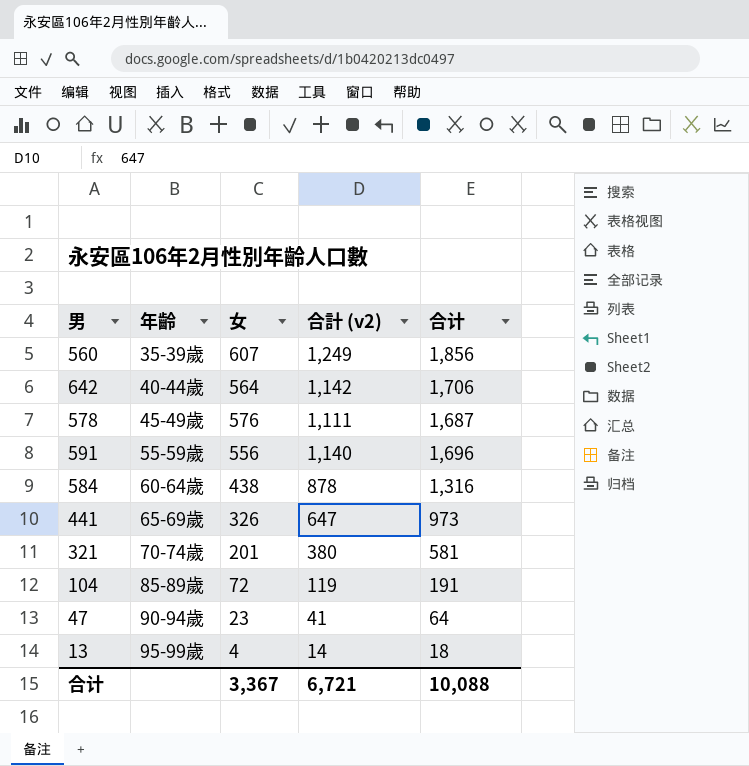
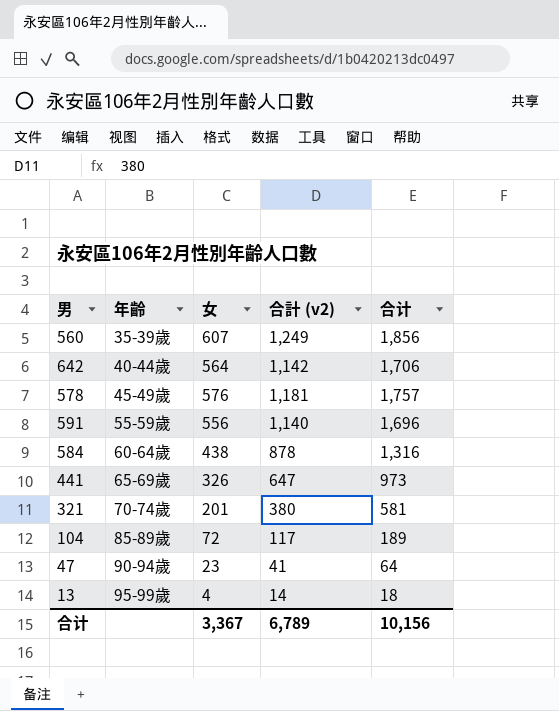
578 | 合計 (v2): 1,111 -> 1,181
578 | 合计: 1,687 -> 1,757
104 | 合計 (v2): 119 -> 117
104 | 合计: 191 -> 189
合计 | 合計 (v2): 6,721 -> 6,789
合计 | 合计: 10,088 -> 10,156

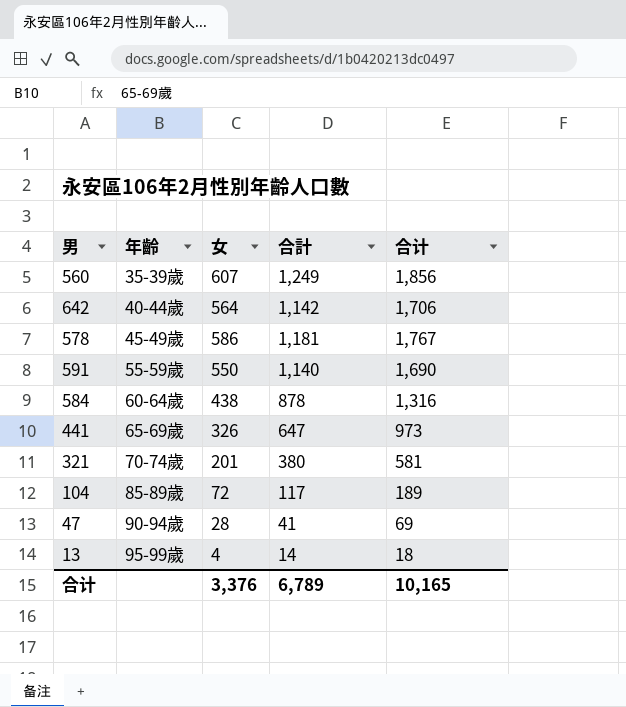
column name: 合計 (v2) -> 合計
578 | 女: 576 -> 586
578 | 合计: 1,757 -> 1,767
591 | 女: 556 -> 550
591 | 合计: 1,696 -> 1,690
47 | 女: 23 -> 28
47 | 合计: 64 -> 69
合计 | 女: 3,367 -> 3,376
合计 | 合计: 10,156 -> 10,165

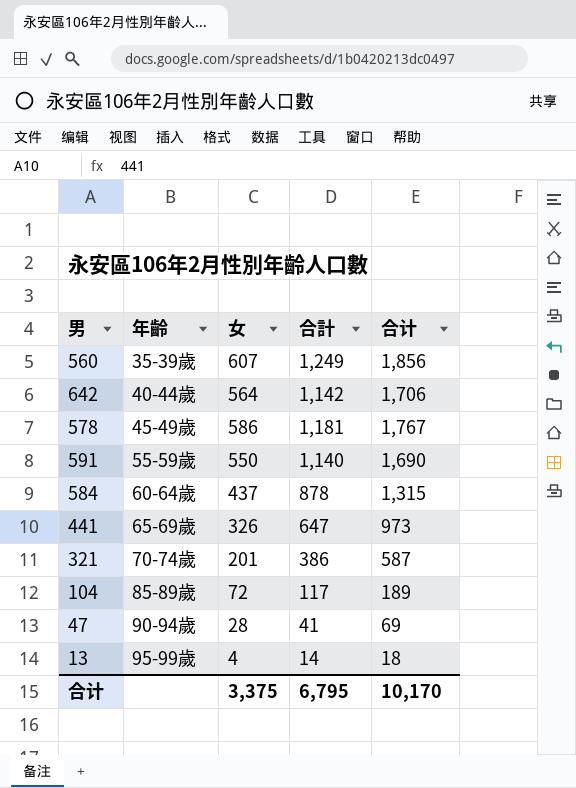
584 | 女: 438 -> 437
584 | 合计: 1,316 -> 1,315
321 | 合計: 380 -> 386
321 | 合计: 581 -> 587
合计 | 女: 3,376 -> 3,375
合计 | 合計: 6,789 -> 6,795
合计 | 合计: 10,165 -> 10,170

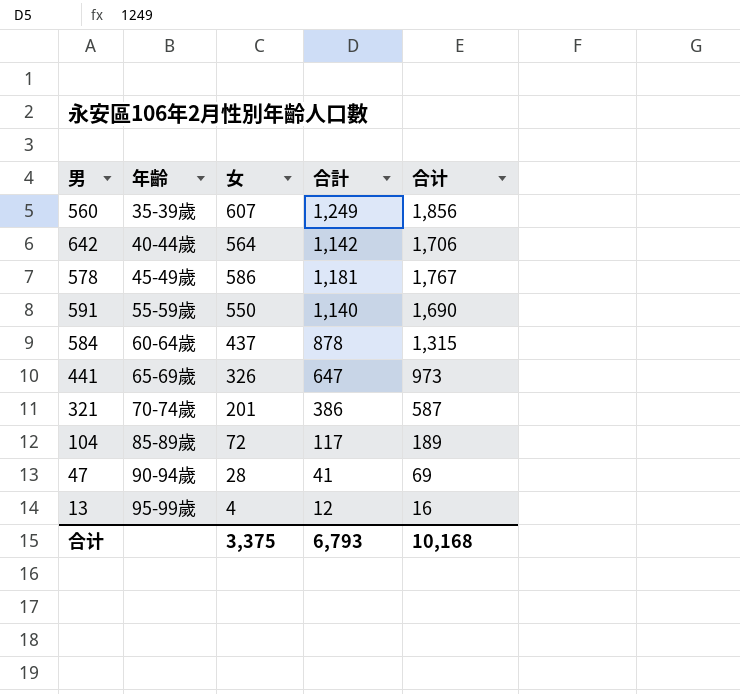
13 | 合計: 14 -> 12
13 | 合计: 18 -> 16
合计 | 合計: 6,795 -> 6,793
合计 | 合计: 10,170 -> 10,168

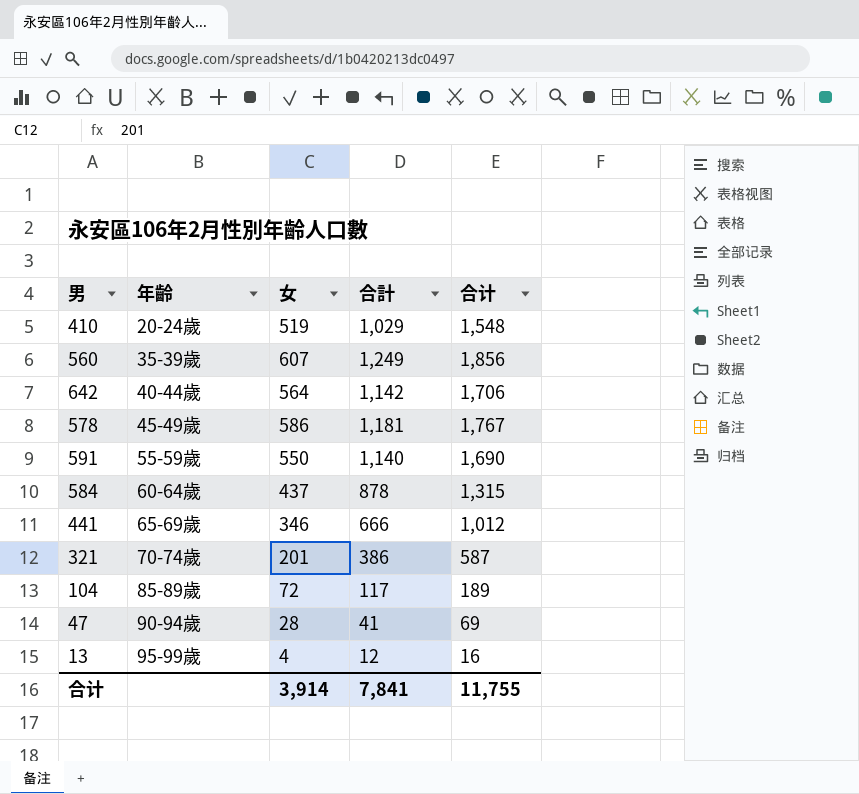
row 410: none -> 20-24歲 | 519 | 1,029 | 1,548
441 | 女: 326 -> 346
441 | 合計: 647 -> 666
441 | 合计: 973 -> 1,012
合计 | 女: 3,375 -> 3,914
合计 | 合計: 6,793 -> 7,841
合计 | 合计: 10,168 -> 11,755

